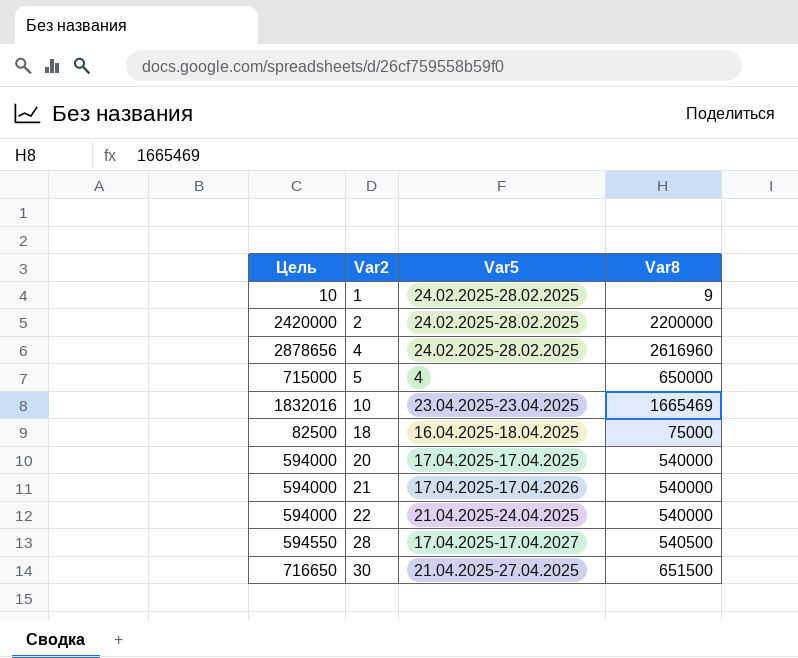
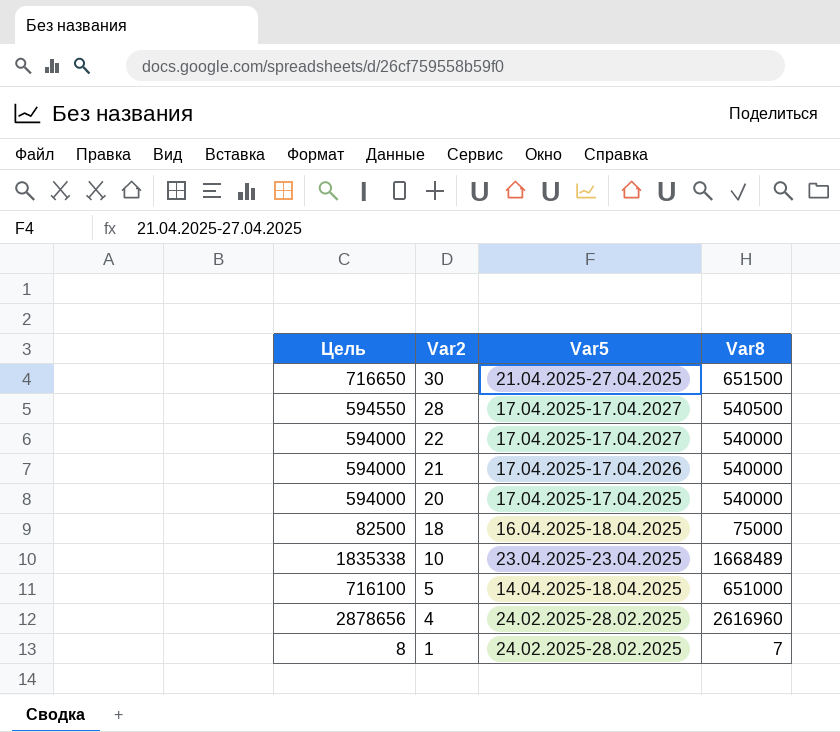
row order: Var2 ascending -> Var2 descending
row 2: 2420000 | 24.02.2025-28.02.2025 | 2200000 -> none
22 | Var5: 21.04.2025-24.04.2025 -> 17.04.2025-17.04.2027
10 | Цель: 1832016 -> 1835338
10 | Var8: 1665469 -> 1668489
5 | Цель: 715000 -> 716100
5 | Var5: 4 -> 14.04.2025-18.04.2025
5 | Var8: 650000 -> 651000
1 | Цель: 10 -> 8
1 | Var8: 9 -> 7

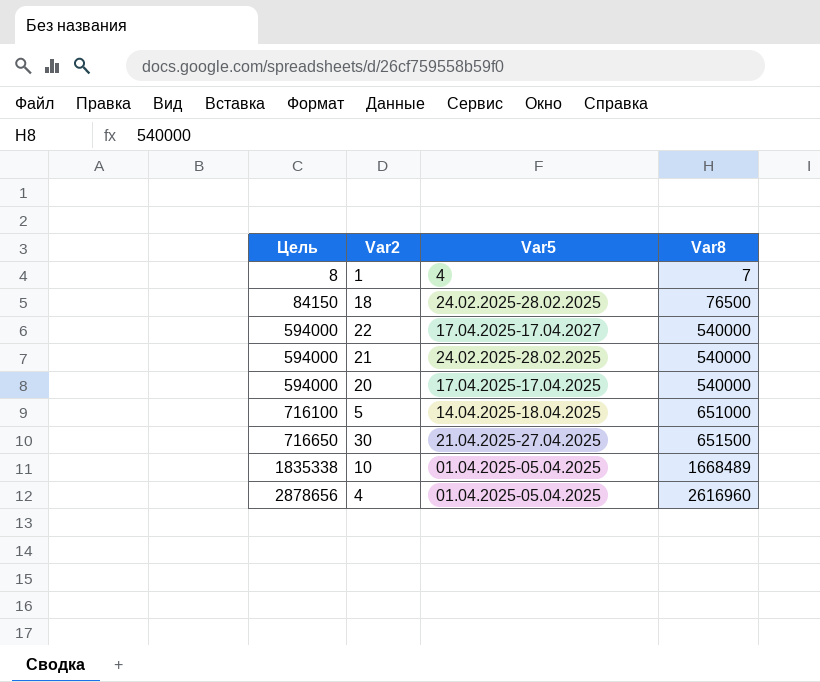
row order: Var2 descending -> Цель ascending
row 28: 594550 | 17.04.2025-17.04.2027 | 540500 -> none
1 | Var5: 24.02.2025-28.02.2025 -> 4
18 | Цель: 82500 -> 84150
18 | Var5: 16.04.2025-18.04.2025 -> 24.02.2025-28.02.2025
18 | Var8: 75000 -> 76500
21 | Var5: 17.04.2025-17.04.2026 -> 24.02.2025-28.02.2025
10 | Var5: 23.04.2025-23.04.2025 -> 01.04.2025-05.04.2025
4 | Var5: 24.02.2025-28.02.2025 -> 01.04.2025-05.04.2025

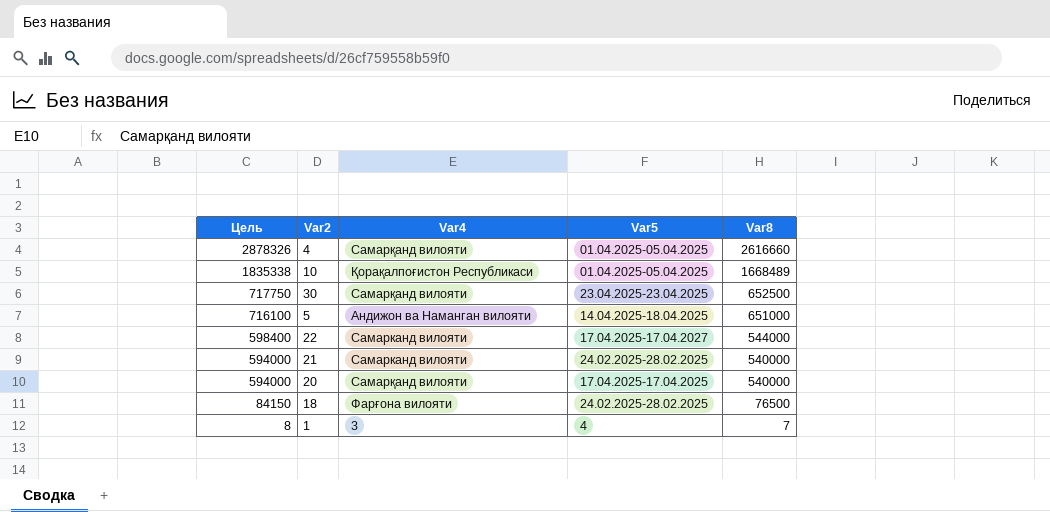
row order: Цель ascending -> Цель descending
column Var4 | position: none -> 3
4 | Цель: 2878656 -> 2878326
4 | Var8: 2616960 -> 2616660
30 | Цель: 716650 -> 717750
30 | Var5: 21.04.2025-27.04.2025 -> 23.04.2025-23.04.2025
30 | Var8: 651500 -> 652500
22 | Цель: 594000 -> 598400
22 | Var8: 540000 -> 544000

